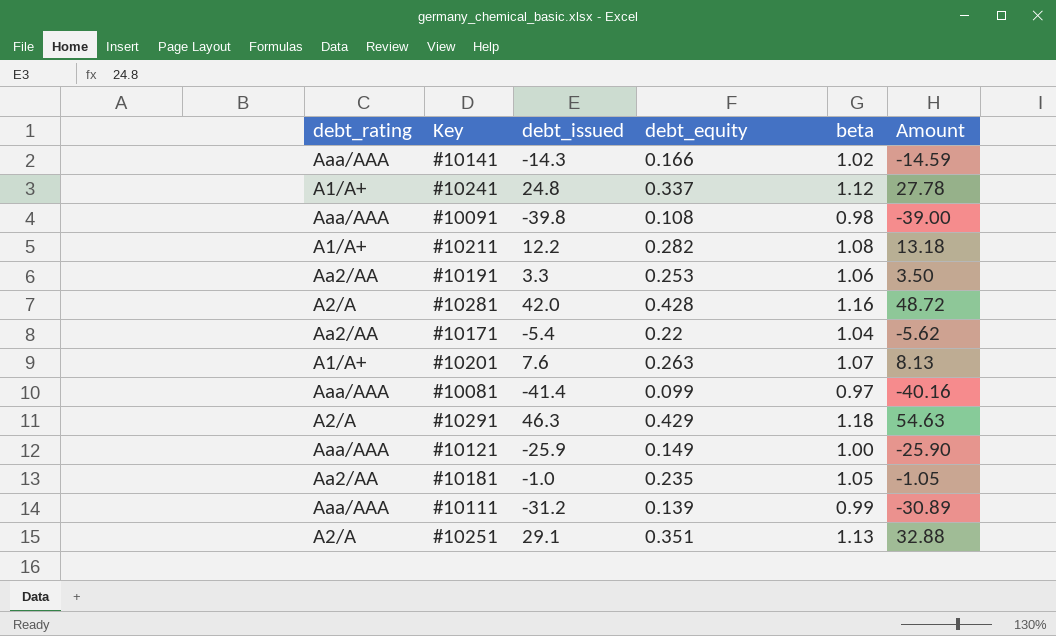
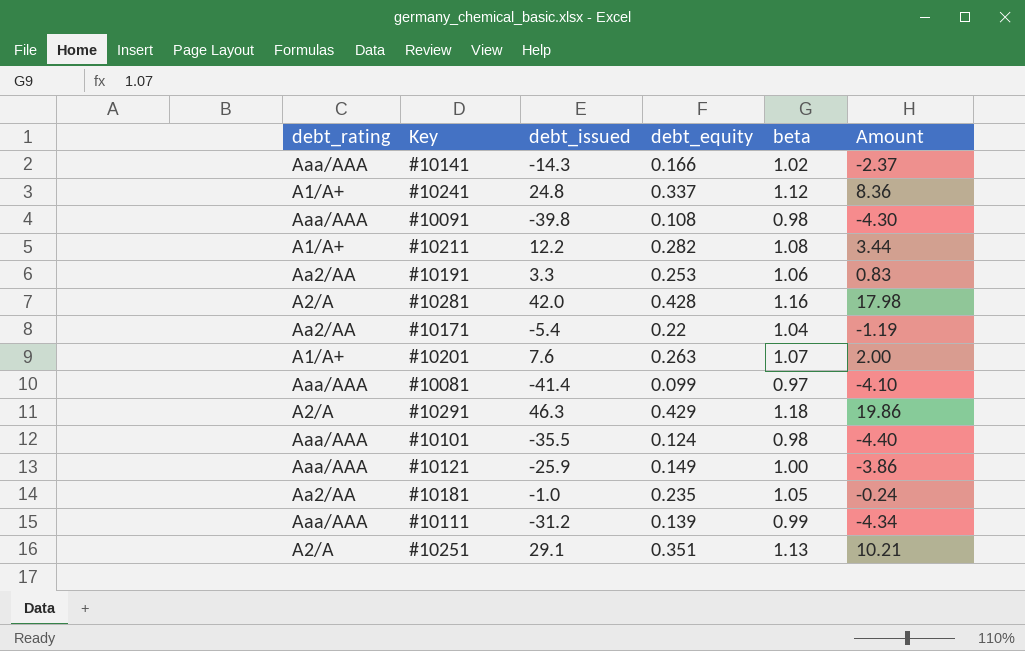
column Amount | formula: [debt_issued] * [beta] -> [debt_issued] * [debt_equity]
row #10101: none -> Aaa/AAA | -35.5 | 0.124 | 0.98 | -4.40

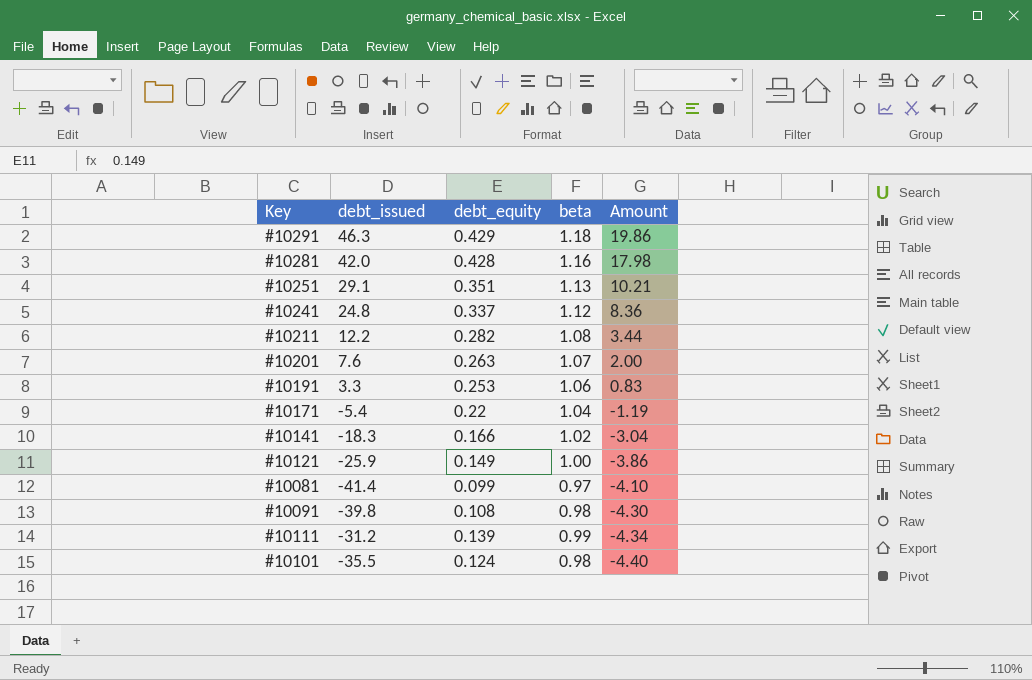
row order: none -> Amount descending
column debt_rating | position: 1 -> none
row #10181: Aa2/AA | -1.0 | 0.235 | 1.05 | -0.24 -> none
#10141 | debt_issued: -14.3 -> -18.3
#10141 | Amount: -2.37 -> -3.04

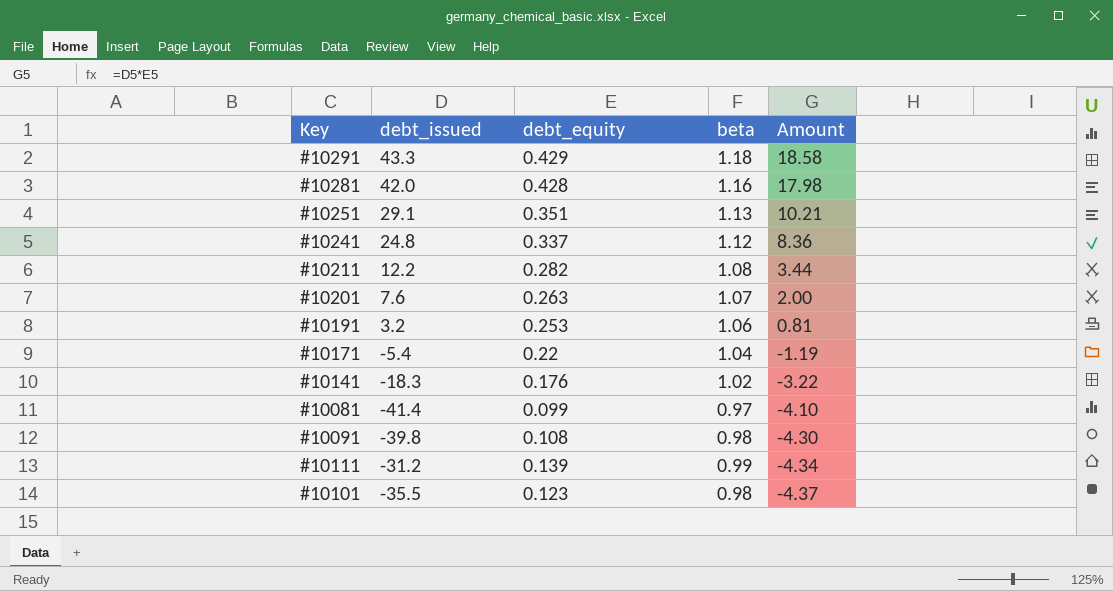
row #10121: -25.9 | 0.149 | 1.00 | -3.86 -> none
#10291 | debt_issued: 46.3 -> 43.3
#10291 | Amount: 19.86 -> 18.58
#10191 | debt_issued: 3.3 -> 3.2
#10191 | Amount: 0.83 -> 0.81
#10141 | debt_equity: 0.166 -> 0.176
#10141 | Amount: -3.04 -> -3.22
#10101 | debt_equity: 0.124 -> 0.123
#10101 | Amount: -4.40 -> -4.37

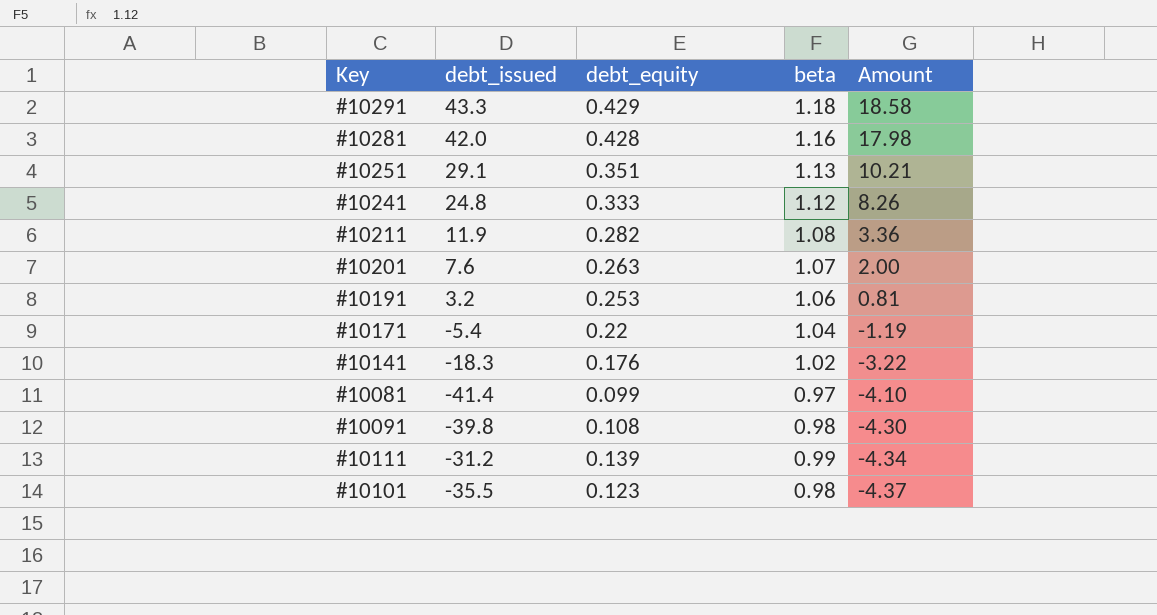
#10241 | debt_equity: 0.337 -> 0.333
#10241 | Amount: 8.36 -> 8.26
#10211 | debt_issued: 12.2 -> 11.9
#10211 | Amount: 3.44 -> 3.36

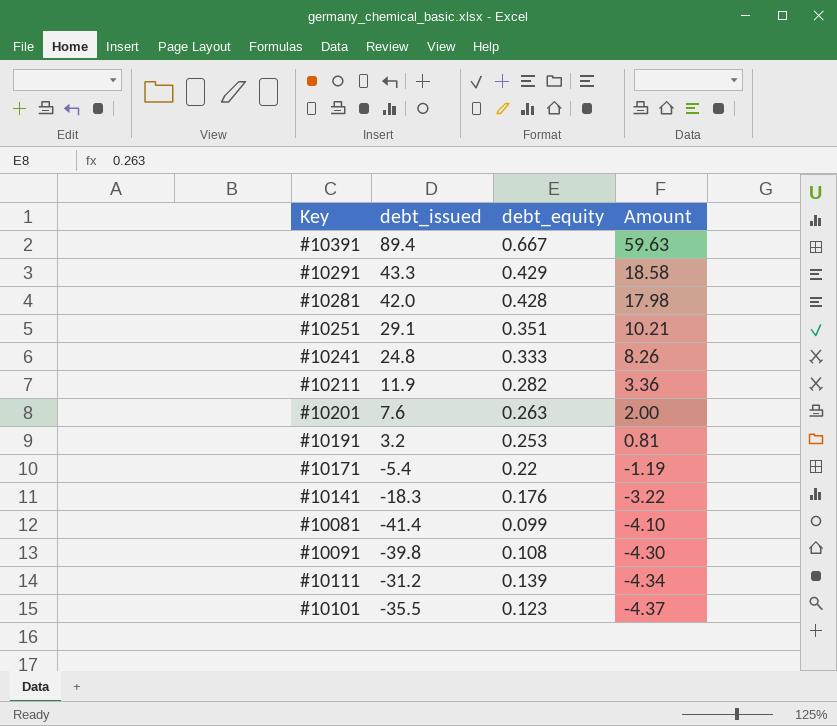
column beta | position: 4 -> none
row #10391: none -> 89.4 | 0.667 | 59.63

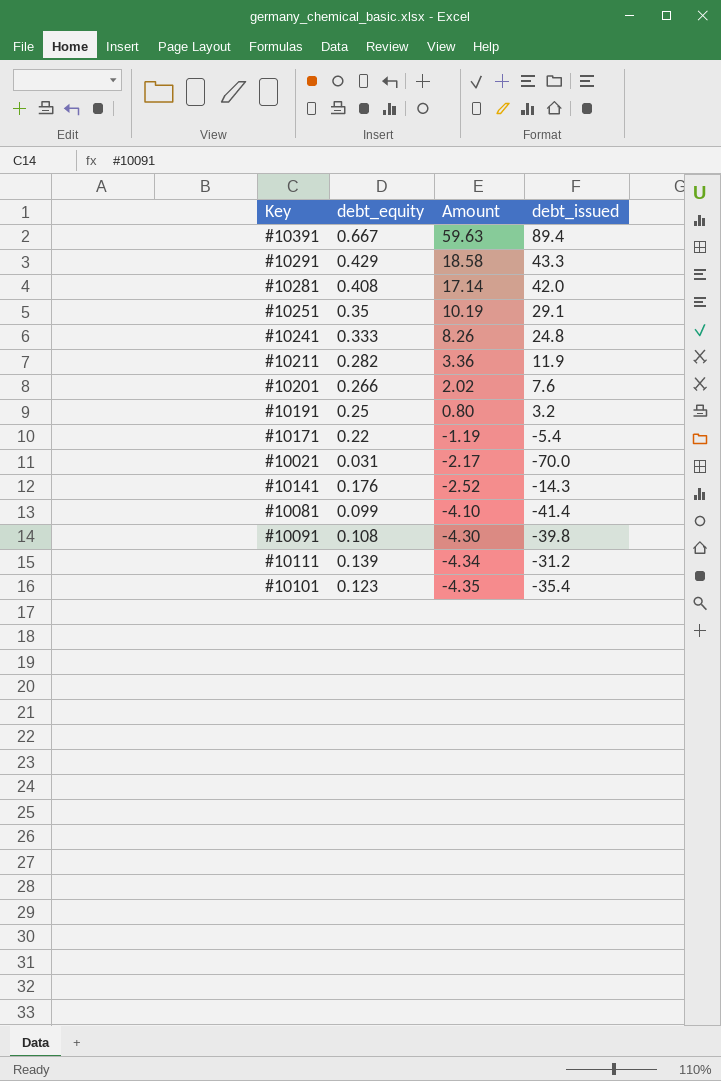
column debt_issued | position: 2 -> 4
#10281 | debt_equity: 0.428 -> 0.408
#10281 | Amount: 17.98 -> 17.14
#10251 | debt_equity: 0.351 -> 0.35
#10251 | Amount: 10.21 -> 10.19
#10201 | debt_equity: 0.263 -> 0.266
#10201 | Amount: 2.00 -> 2.02
#10191 | debt_equity: 0.253 -> 0.25
#10191 | Amount: 0.81 -> 0.80
row #10021: none -> 0.031 | -2.17 | -70.0
#10141 | Amount: -3.22 -> -2.52
#10141 | debt_issued: -18.3 -> -14.3
#10101 | Amount: -4.37 -> -4.35
#10101 | debt_issued: -35.5 -> -35.4

